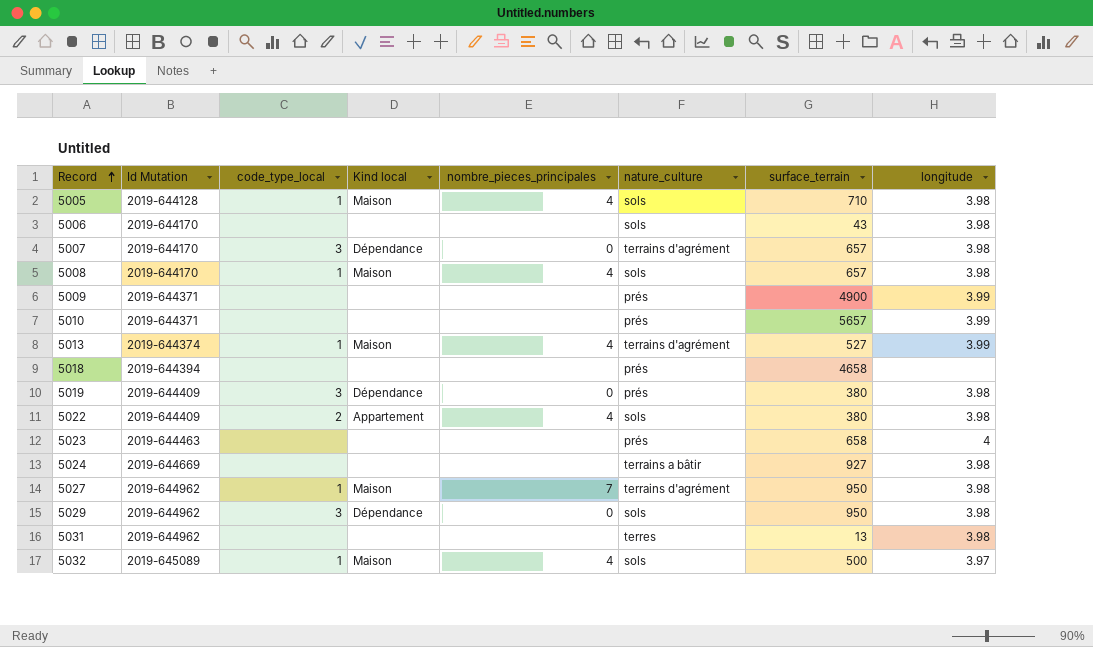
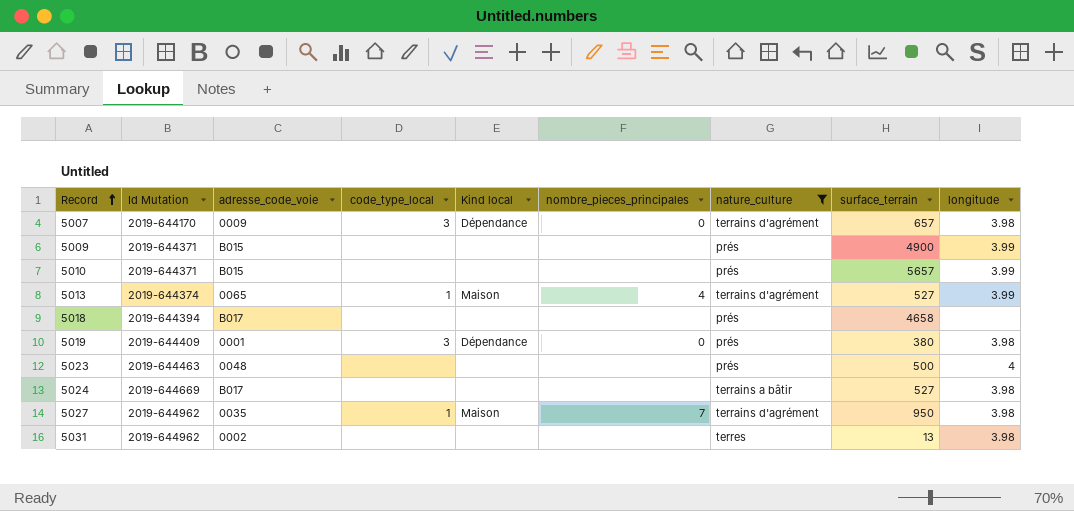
filter: none -> nature_culture != sols
column adresse_code_voie | position: none -> 3
5023 | surface_terrain: 658 -> 500
5024 | surface_terrain: 927 -> 527

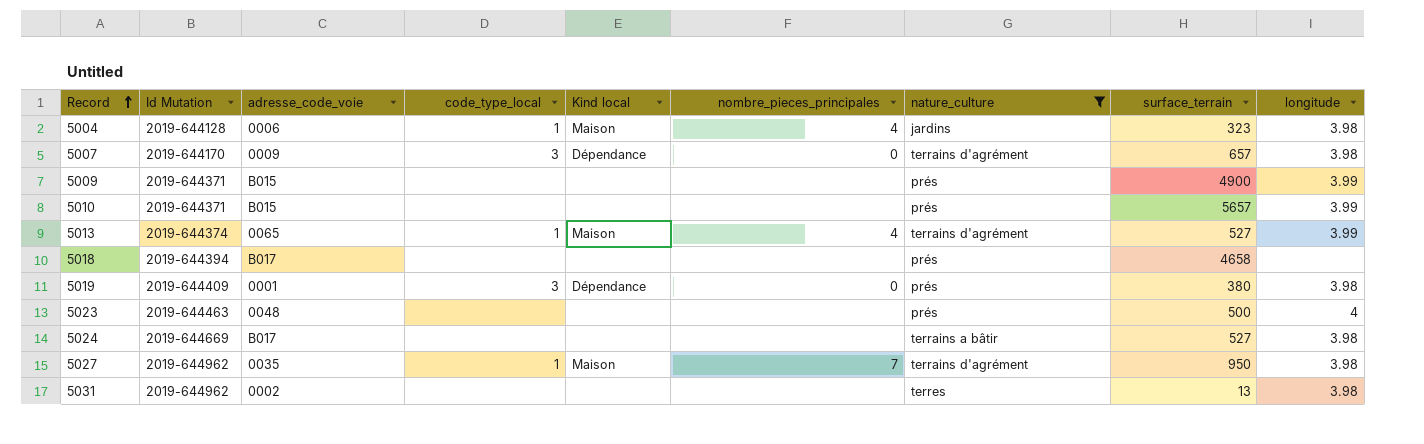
row 5004: none -> 2019-644128 | 0006 | 1 | Maison | 4 | jardins | 323 | 3.98

